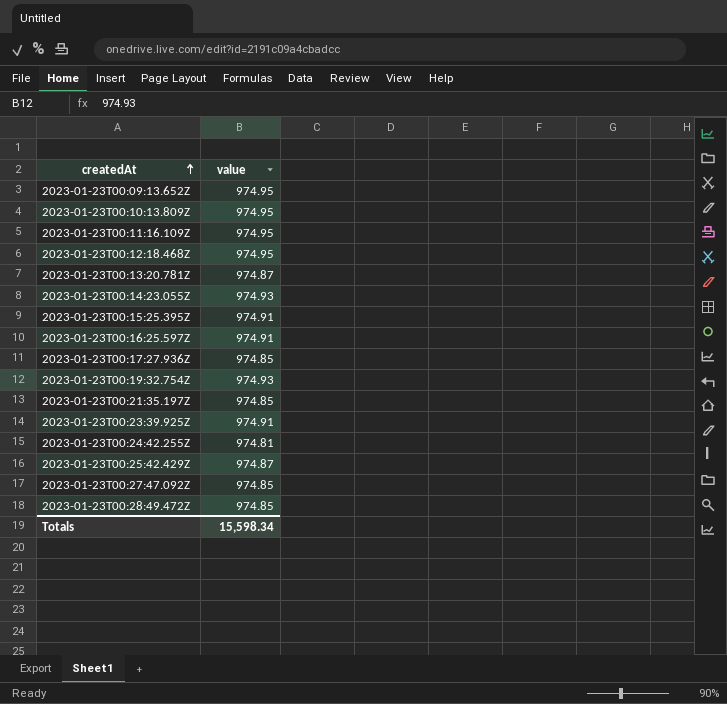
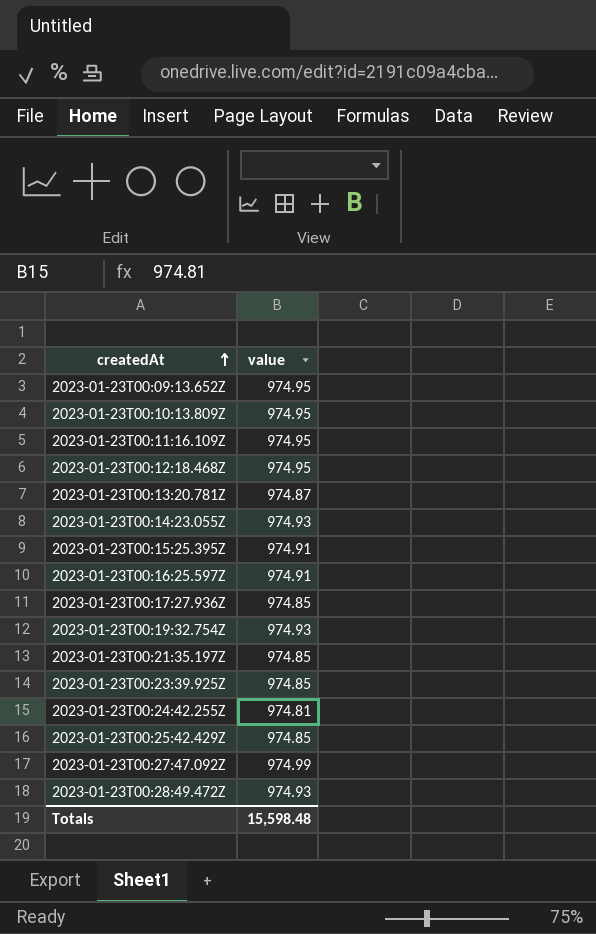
2023-01-23T00:23:39.925Z | value: 974.91 -> 974.85
2023-01-23T00:25:42.429Z | value: 974.87 -> 974.85
2023-01-23T00:27:47.092Z | value: 974.85 -> 974.99
2023-01-23T00:28:49.472Z | value: 974.85 -> 974.93
Totals | value: 15,598.34 -> 15,598.48

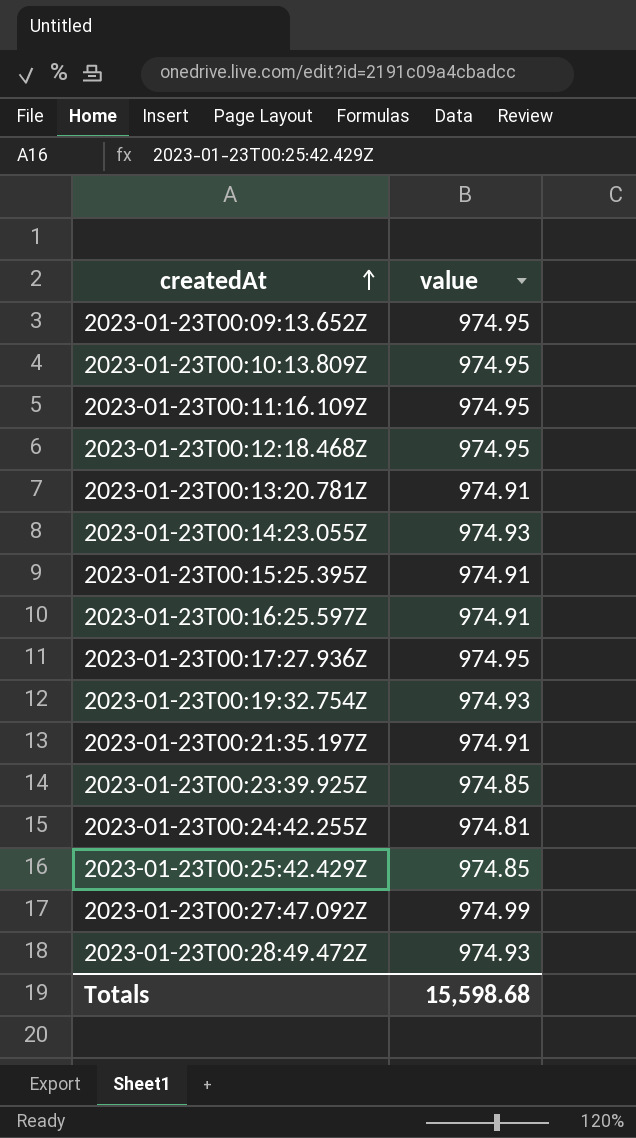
2023-01-23T00:13:20.781Z | value: 974.87 -> 974.91
2023-01-23T00:17:27.936Z | value: 974.85 -> 974.95
2023-01-23T00:21:35.197Z | value: 974.85 -> 974.91
Totals | value: 15,598.48 -> 15,598.68

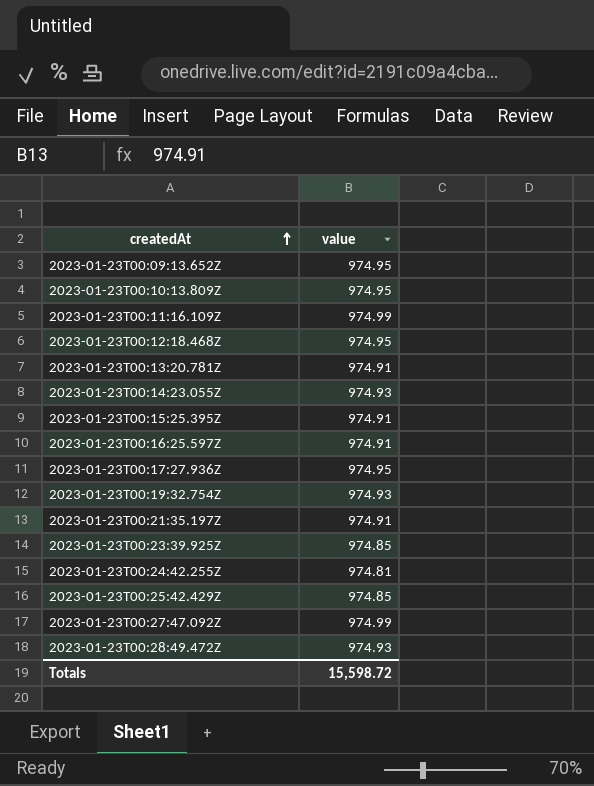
2023-01-23T00:11:16.109Z | value: 974.95 -> 974.99
Totals | value: 15,598.68 -> 15,598.72

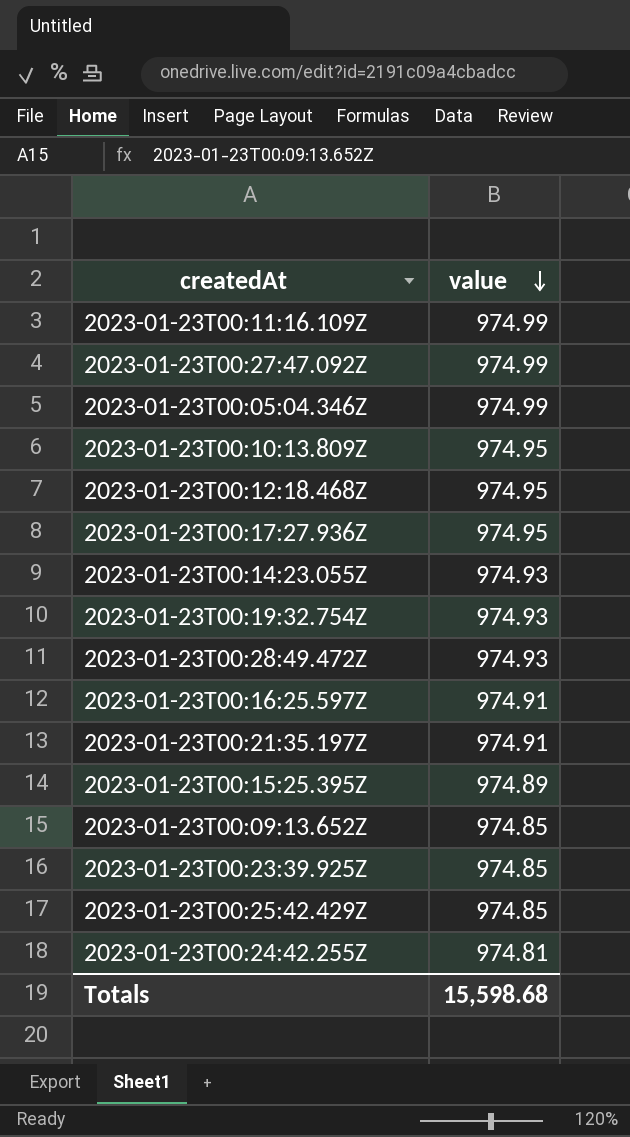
row order: createdAt ascending -> value descending
row 2023-01-23T00:13:20.781Z: 974.91 -> none
row 2023-01-23T00:05:04.346Z: none -> 974.99
2023-01-23T00:15:25.395Z | value: 974.91 -> 974.89
2023-01-23T00:09:13.652Z | value: 974.95 -> 974.85
Totals | value: 15,598.72 -> 15,598.68

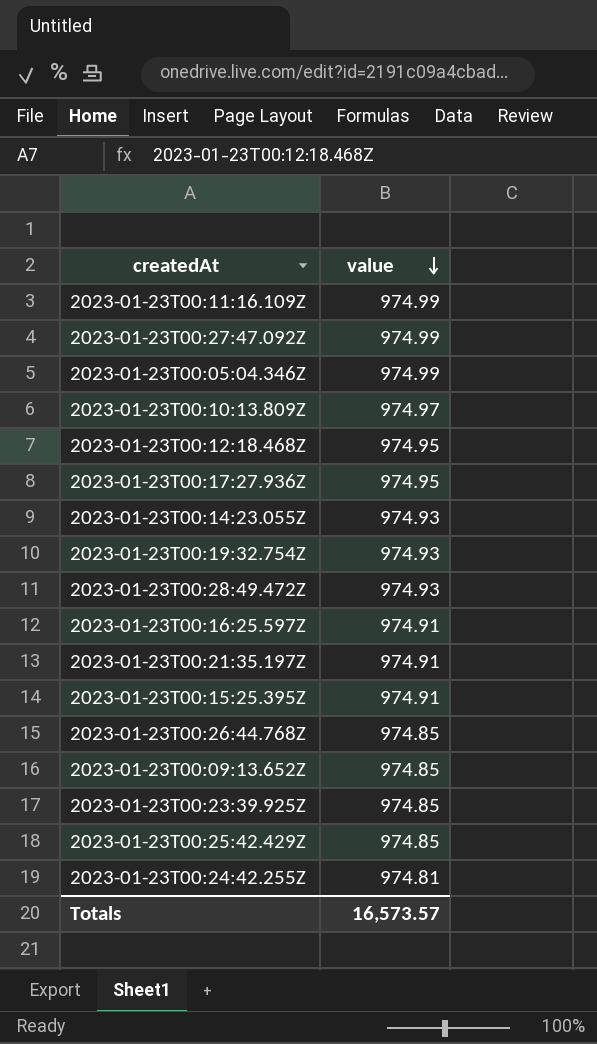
2023-01-23T00:10:13.809Z | value: 974.95 -> 974.97
2023-01-23T00:15:25.395Z | value: 974.89 -> 974.91
row 2023-01-23T00:26:44.768Z: none -> 974.85
Totals | value: 15,598.68 -> 16,573.57

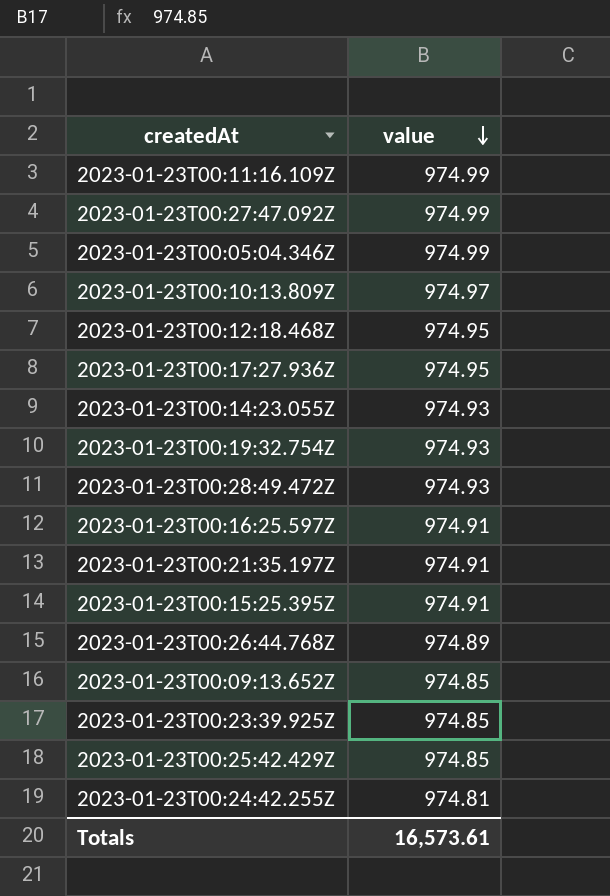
2023-01-23T00:26:44.768Z | value: 974.85 -> 974.89
Totals | value: 16,573.57 -> 16,573.61

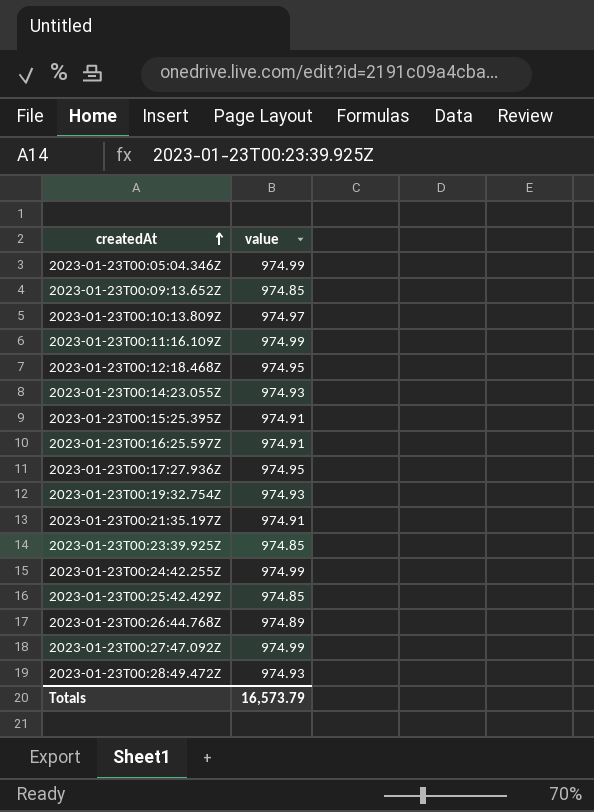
row order: value descending -> createdAt ascending
2023-01-23T00:24:42.255Z | value: 974.81 -> 974.99
Totals | value: 16,573.61 -> 16,573.79

